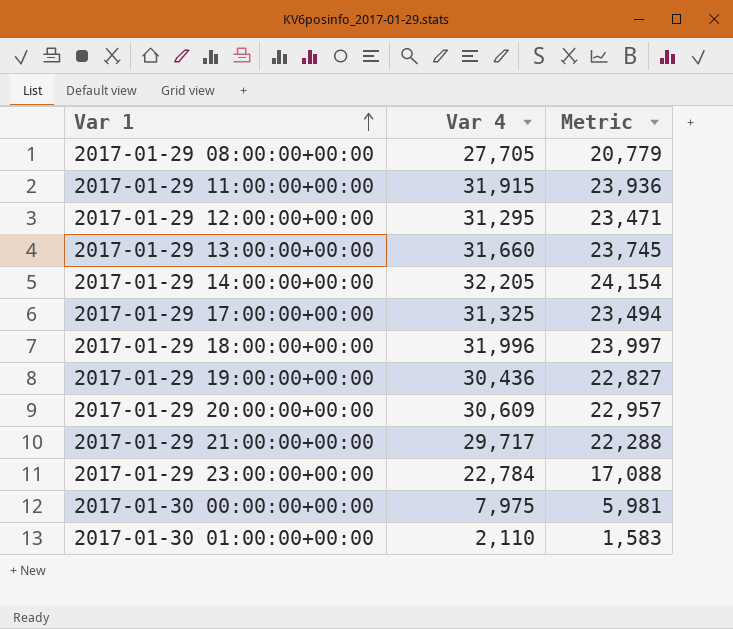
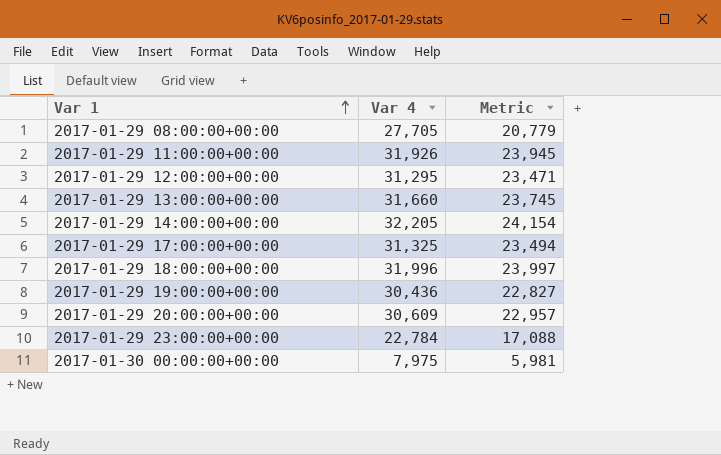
row 2017-01-29 21:00:00+00:00: 29,717 | 22,288 -> none
row 2017-01-30 01:00:00+00:00: 2,110 | 1,583 -> none
2017-01-29 11:00:00+00:00 | Var 4: 31,915 -> 31,926
2017-01-29 11:00:00+00:00 | Metric: 23,936 -> 23,945

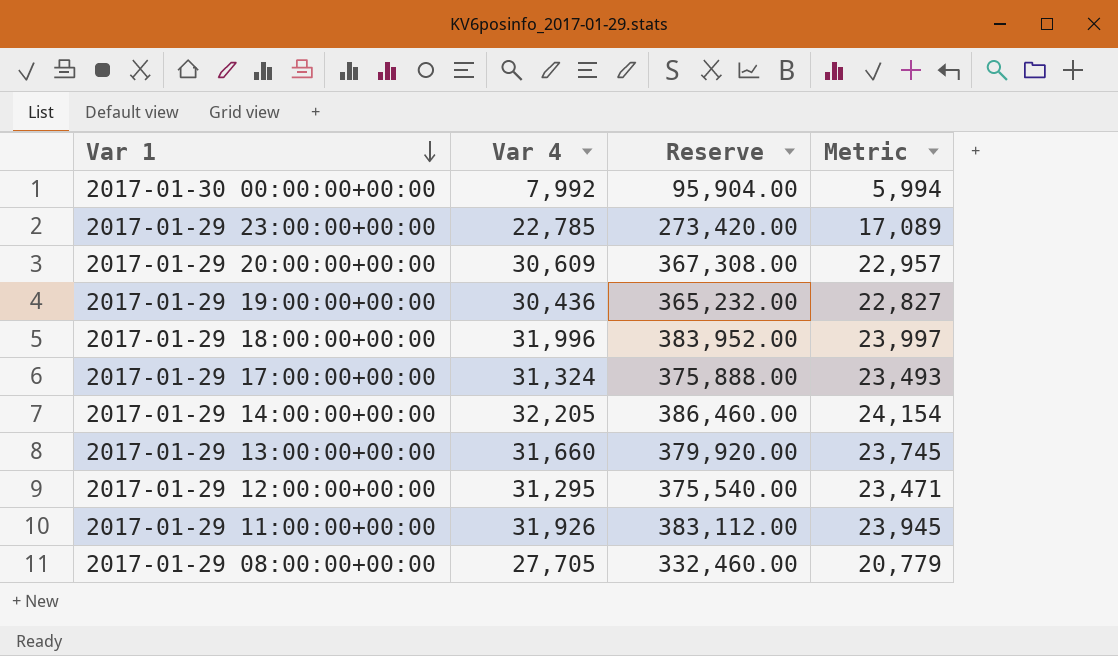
row order: Var 1 ascending -> Var 1 descending
column Reserve | formula: none -> [Var 4] * 12
2017-01-30 00:00:00+00:00 | Var 4: 7,975 -> 7,992
2017-01-30 00:00:00+00:00 | Metric: 5,981 -> 5,994
2017-01-29 23:00:00+00:00 | Var 4: 22,784 -> 22,785
2017-01-29 23:00:00+00:00 | Metric: 17,088 -> 17,089
2017-01-29 17:00:00+00:00 | Var 4: 31,325 -> 31,324
2017-01-29 17:00:00+00:00 | Metric: 23,494 -> 23,493

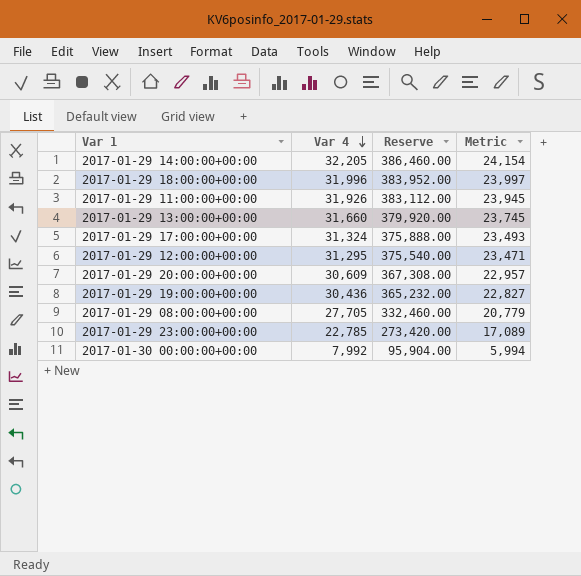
row order: Var 1 descending -> Var 4 descending

